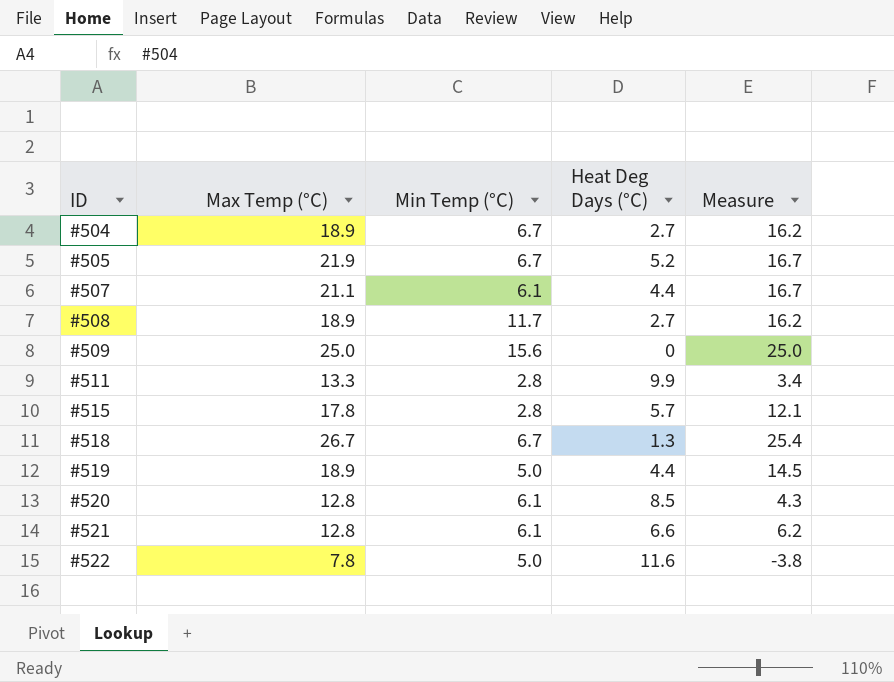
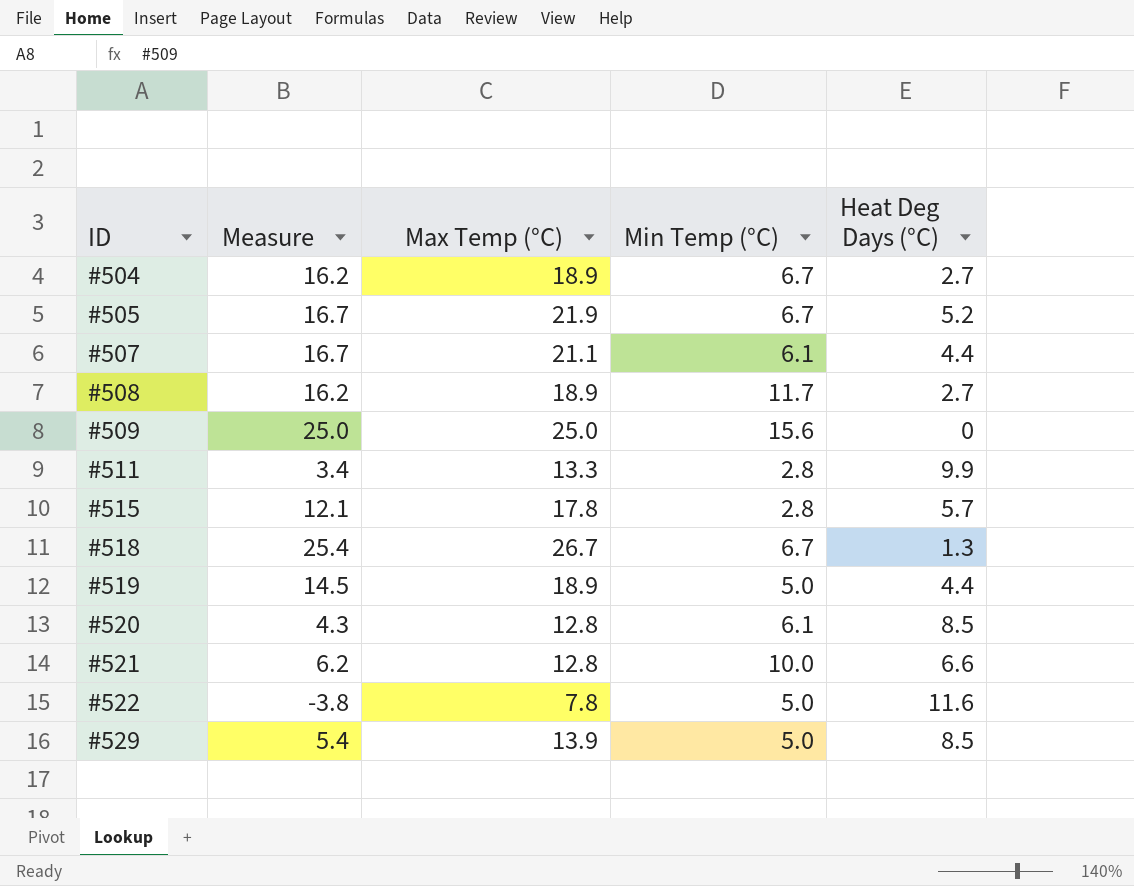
column Measure | position: 5 -> 2
#521 | Min Temp (°C): 6.1 -> 10.0
row #529: none -> 5.4 | 13.9 | 5.0 | 8.5

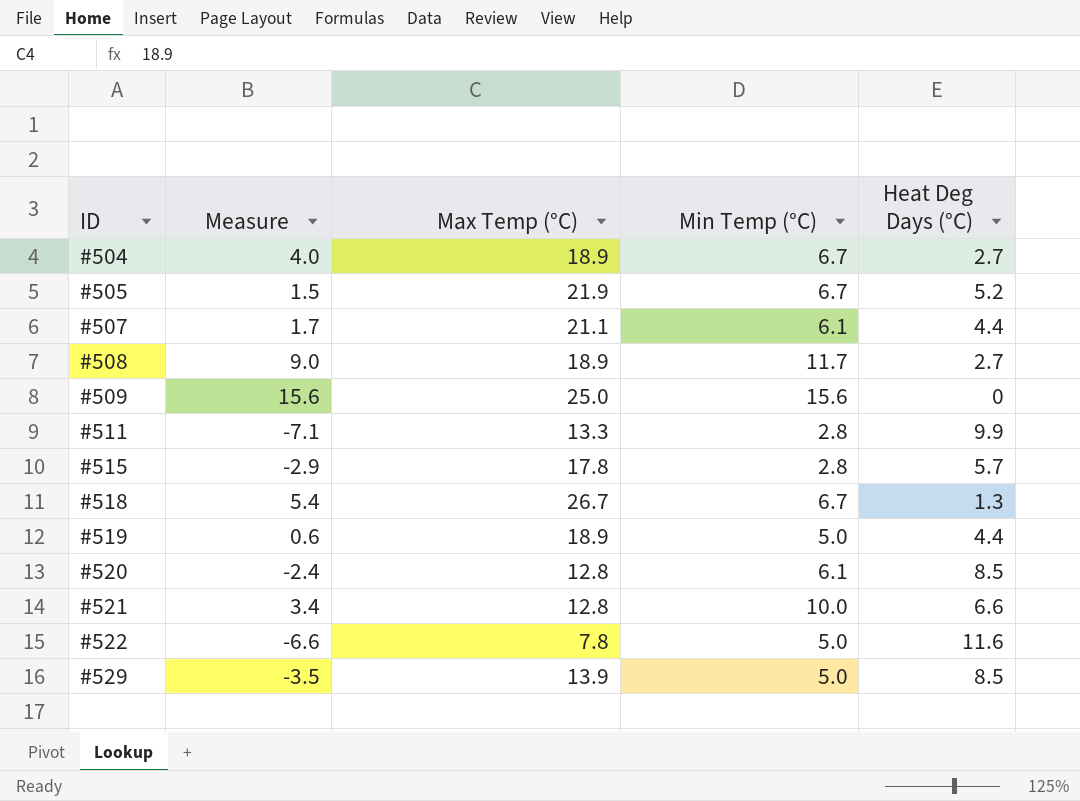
column Measure | formula: [Max Temp (°C)] - [Heat Deg Days (°C)] -> [Min Temp (°C)] - [Heat Deg Days (°C)]

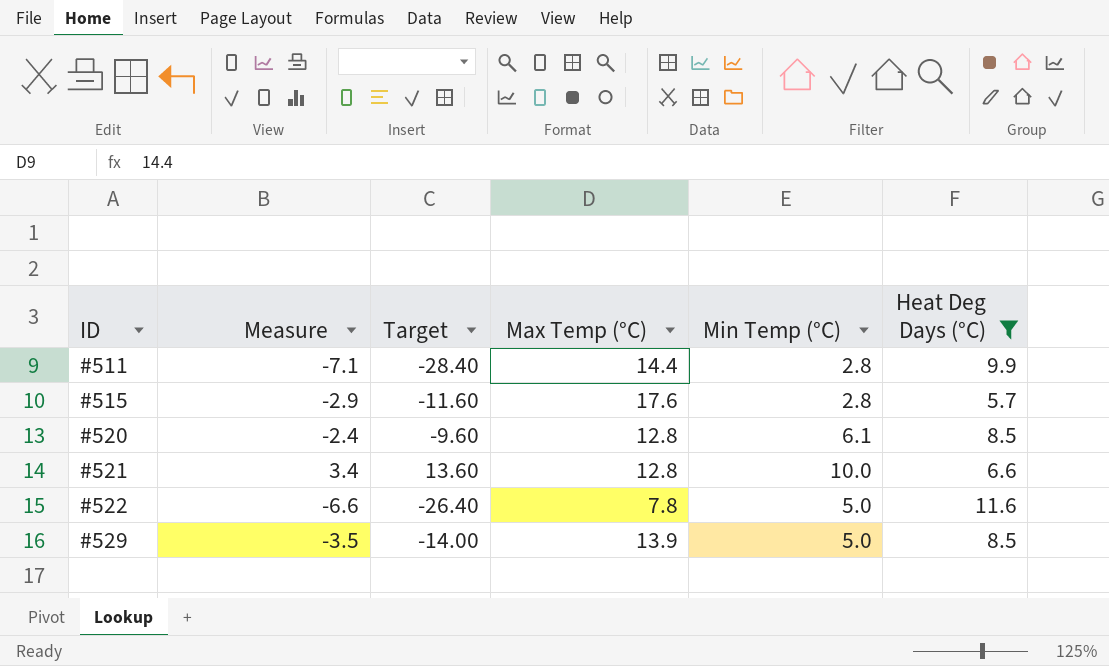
filter: none -> Heat Deg Days (°C) >= 5.7
column Target | formula: none -> [Measure] * 4
#511 | Max Temp (°C): 13.3 -> 14.4
#515 | Max Temp (°C): 17.8 -> 17.6

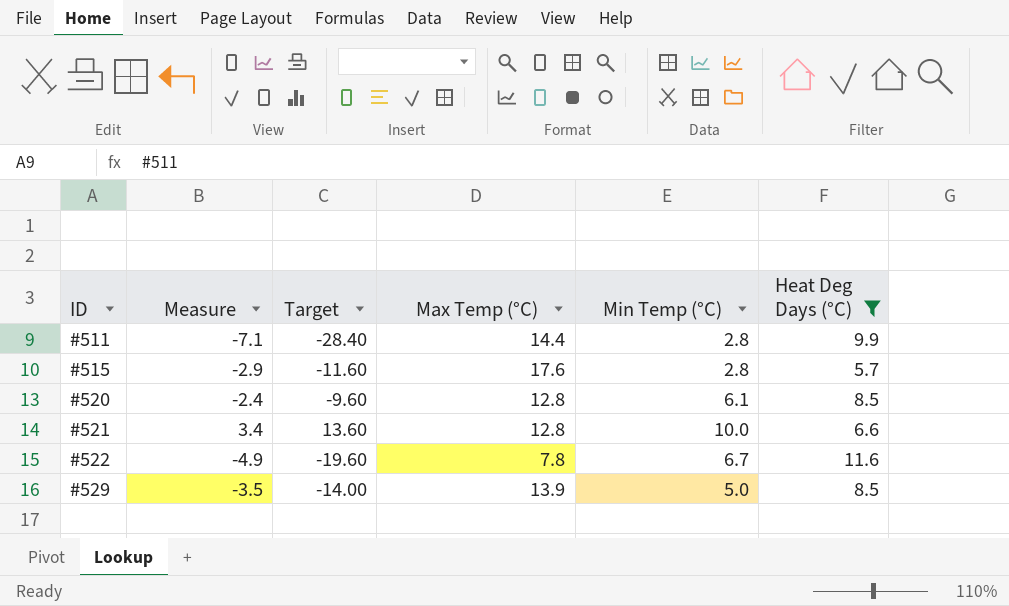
#522 | Measure: -6.6 -> -4.9
#522 | Target: -26.40 -> -19.60
#522 | Min Temp (°C): 5.0 -> 6.7

